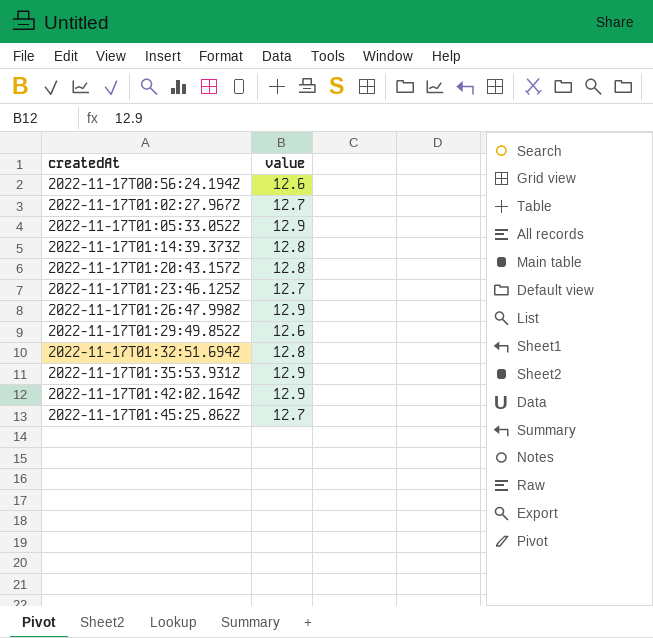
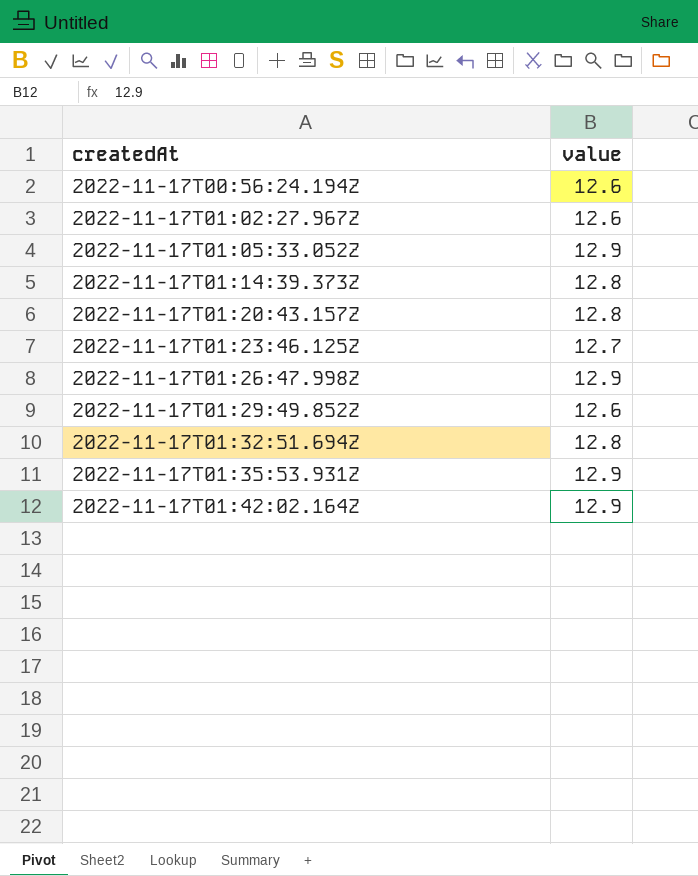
row 2022-11-17T01:45:25.862Z: 12.7 -> none
2022-11-17T01:02:27.967Z | value: 12.7 -> 12.6

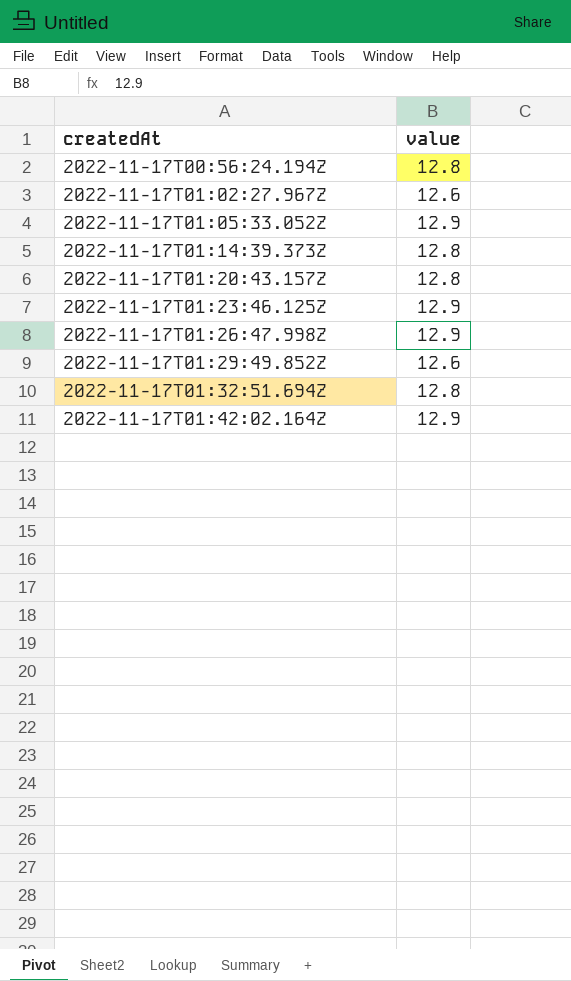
row 2022-11-17T01:35:53.931Z: 12.9 -> none
2022-11-17T00:56:24.194Z | value: 12.6 -> 12.8
2022-11-17T01:23:46.125Z | value: 12.7 -> 12.9

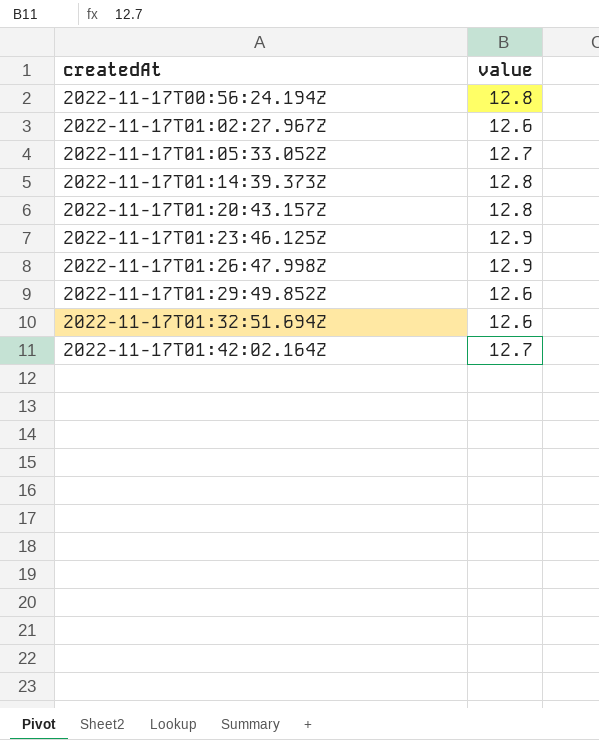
2022-11-17T01:05:33.052Z | value: 12.9 -> 12.7
2022-11-17T01:32:51.694Z | value: 12.8 -> 12.6
2022-11-17T01:42:02.164Z | value: 12.9 -> 12.7

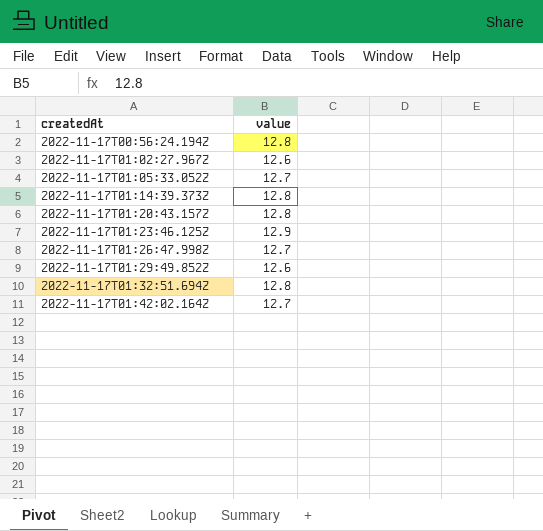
2022-11-17T01:26:47.998Z | value: 12.9 -> 12.7
2022-11-17T01:32:51.694Z | value: 12.6 -> 12.8

